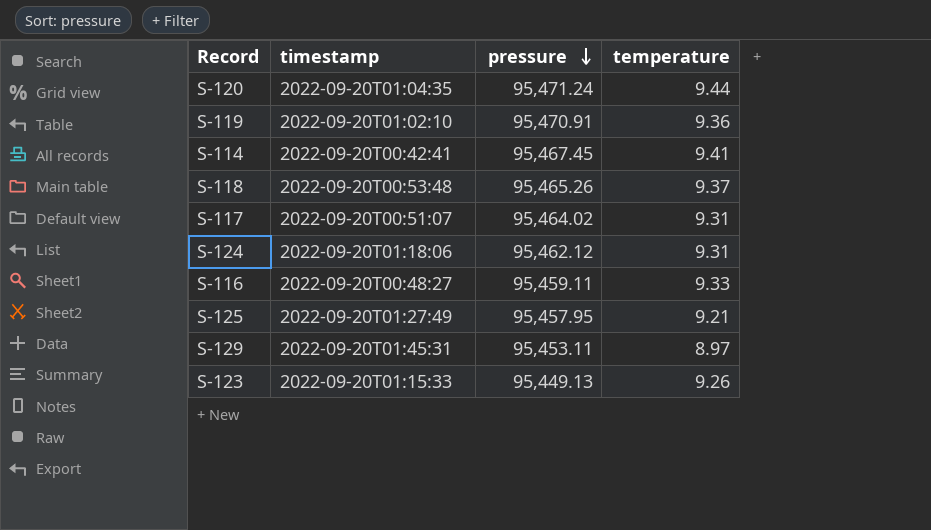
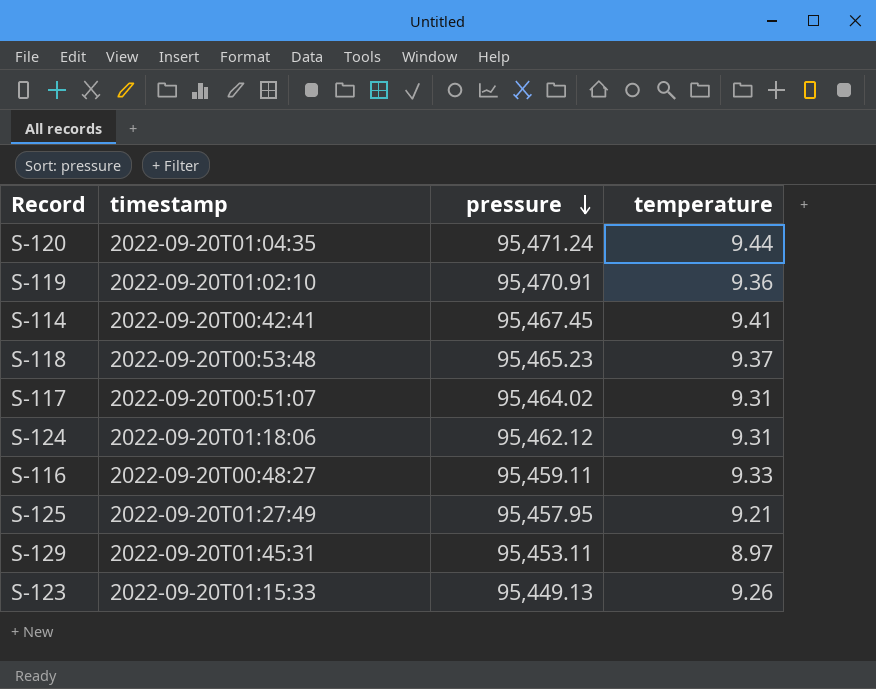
S-118 | pressure: 95,465.26 -> 95,465.23

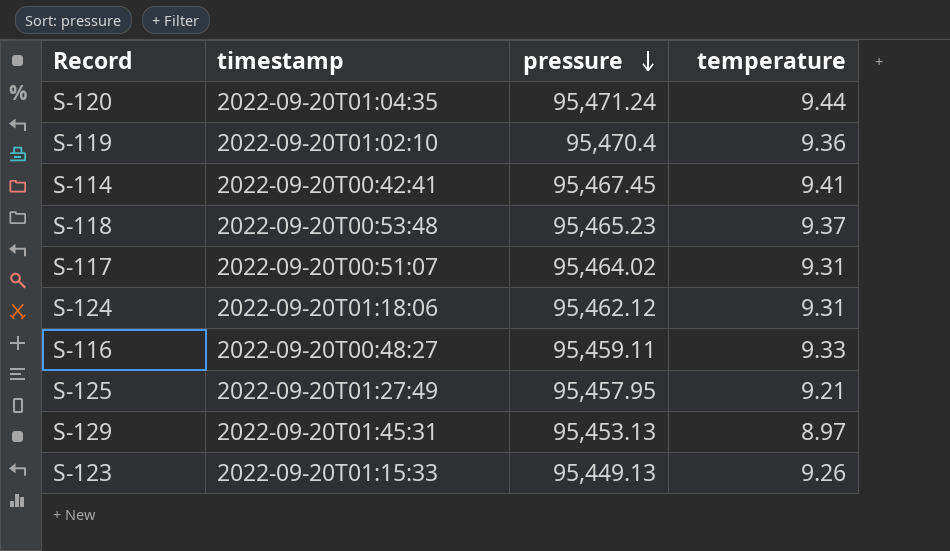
S-119 | pressure: 95,470.91 -> 95,470.4
S-129 | pressure: 95,453.11 -> 95,453.13

